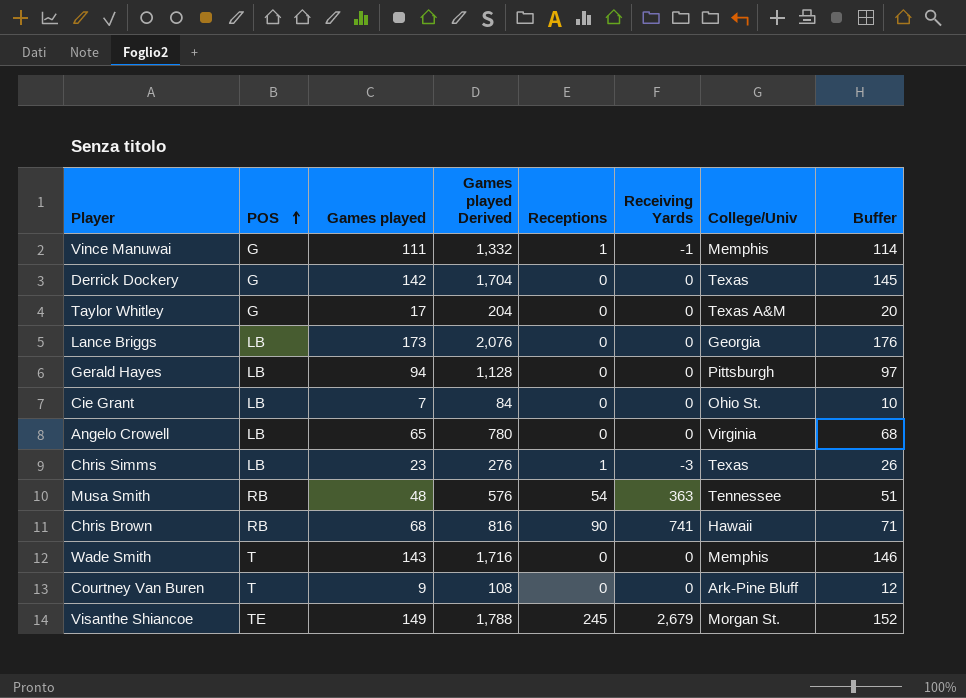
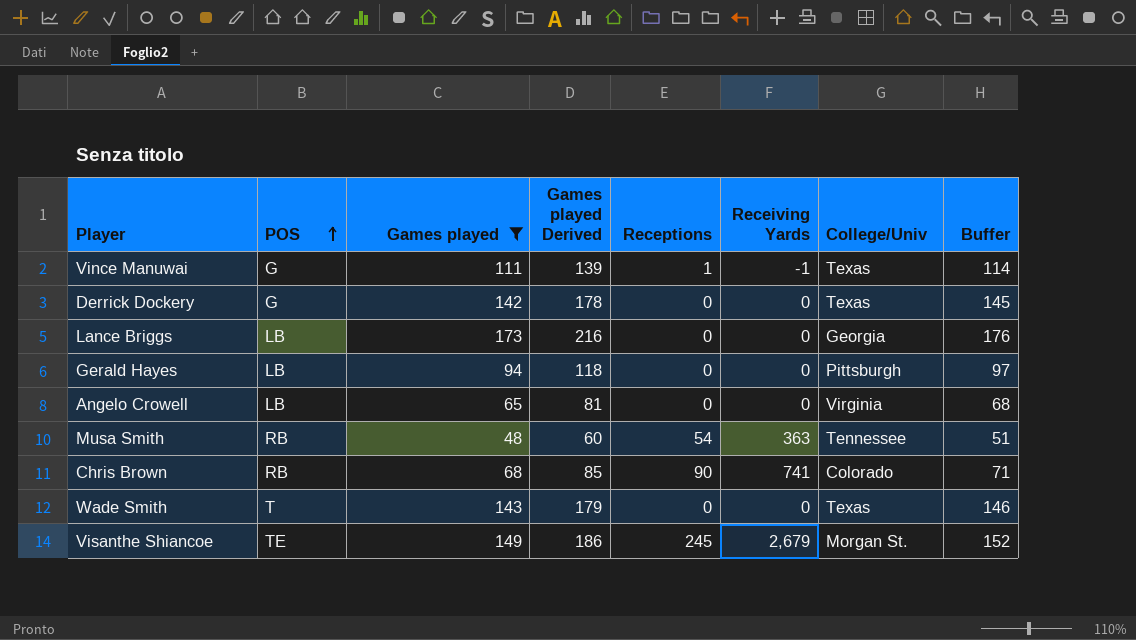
filter: none -> Games played >= 48
column Games played Derived | formula: [Games played] * 12 -> [Games played] * 1.25
Vince Manuwai | College/Univ: Memphis -> Texas
Chris Brown | College/Univ: Hawaii -> Colorado
Wade Smith | College/Univ: Memphis -> Texas

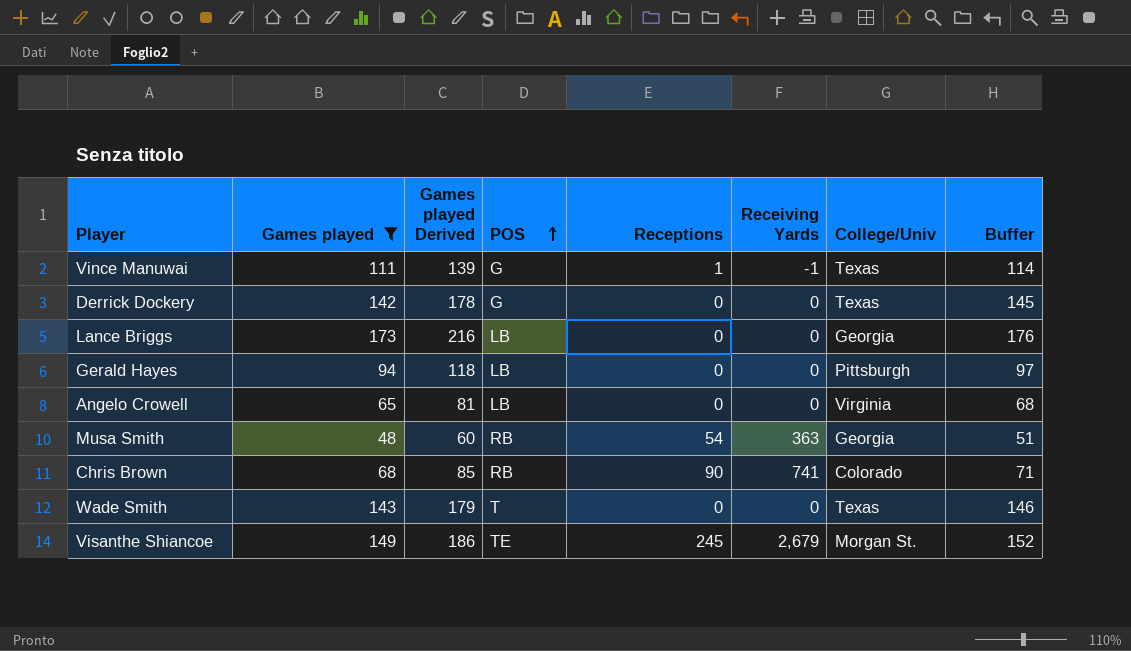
column POS | position: 2 -> 4
Musa Smith | College/Univ: Tennessee -> Georgia

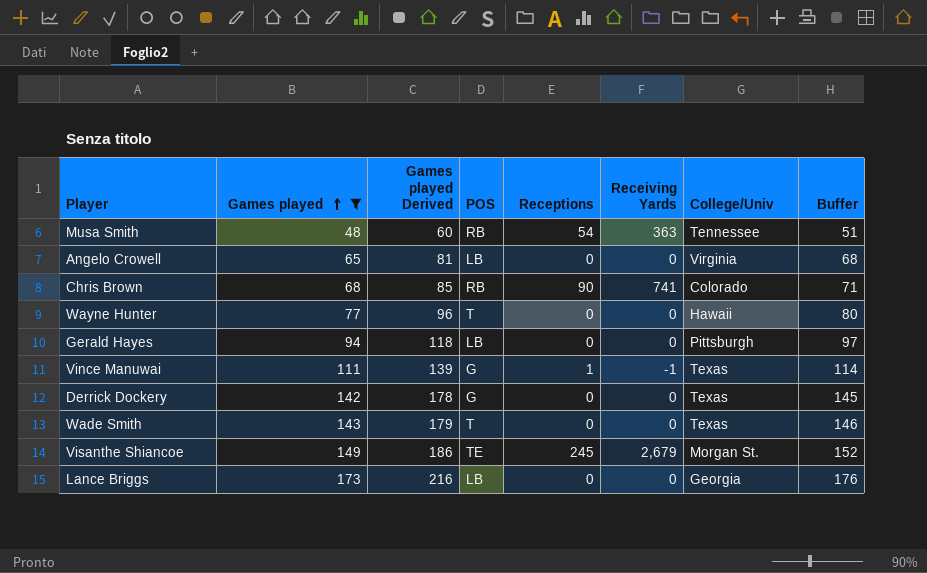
row order: POS ascending -> Games played ascending
Musa Smith | College/Univ: Georgia -> Tennessee
row Wayne Hunter: none -> 77 | 96 | T | 0 | 0 | Hawaii | 80

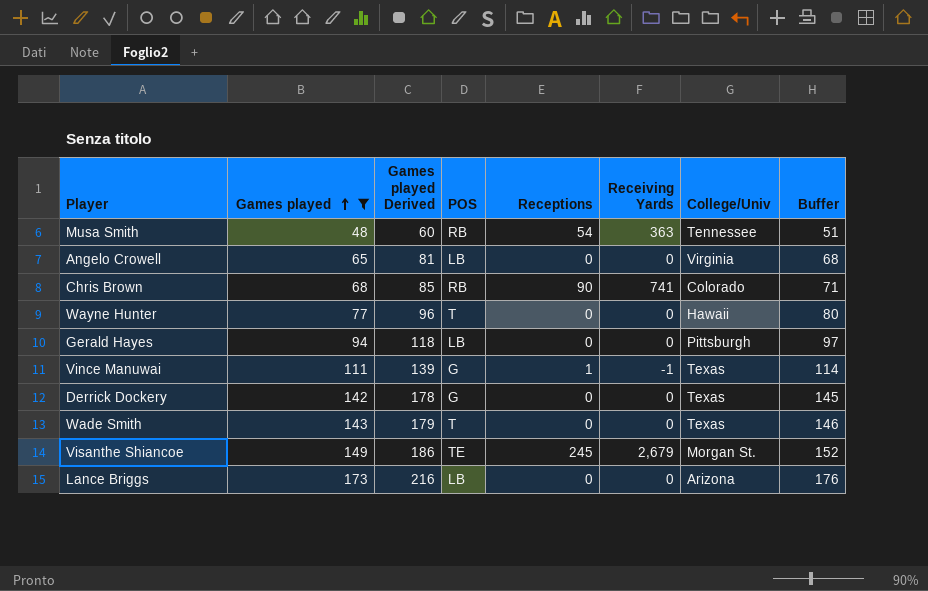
Lance Briggs | College/Univ: Georgia -> Arizona

